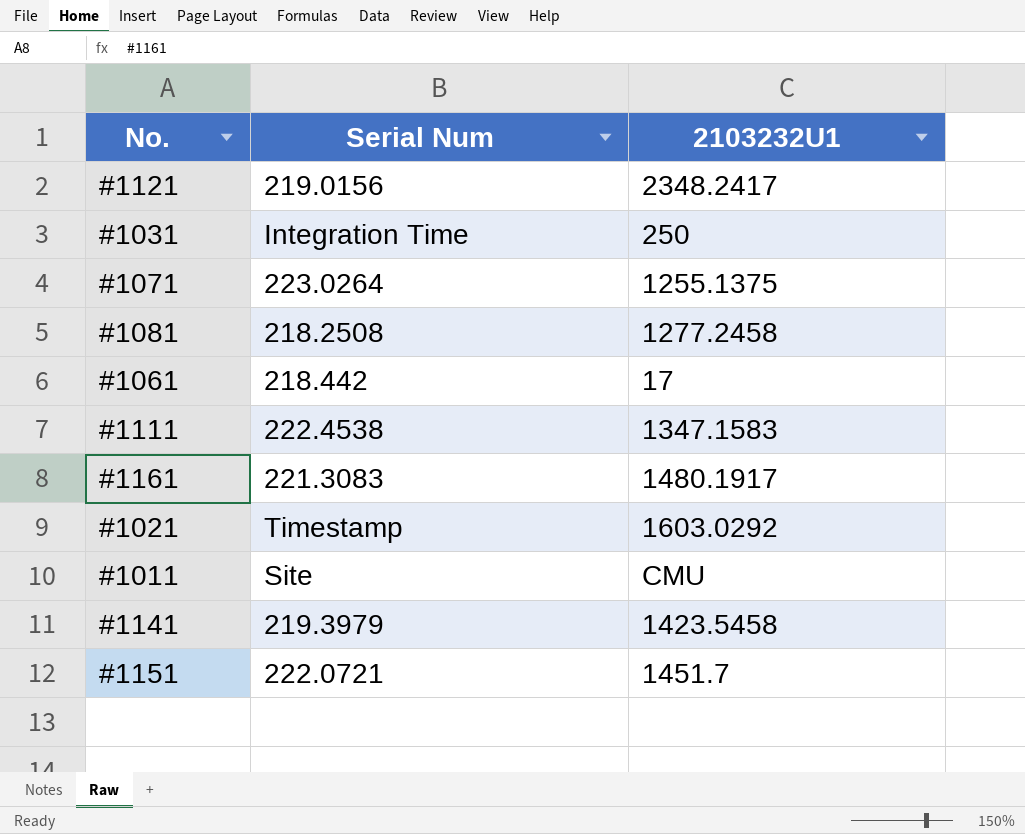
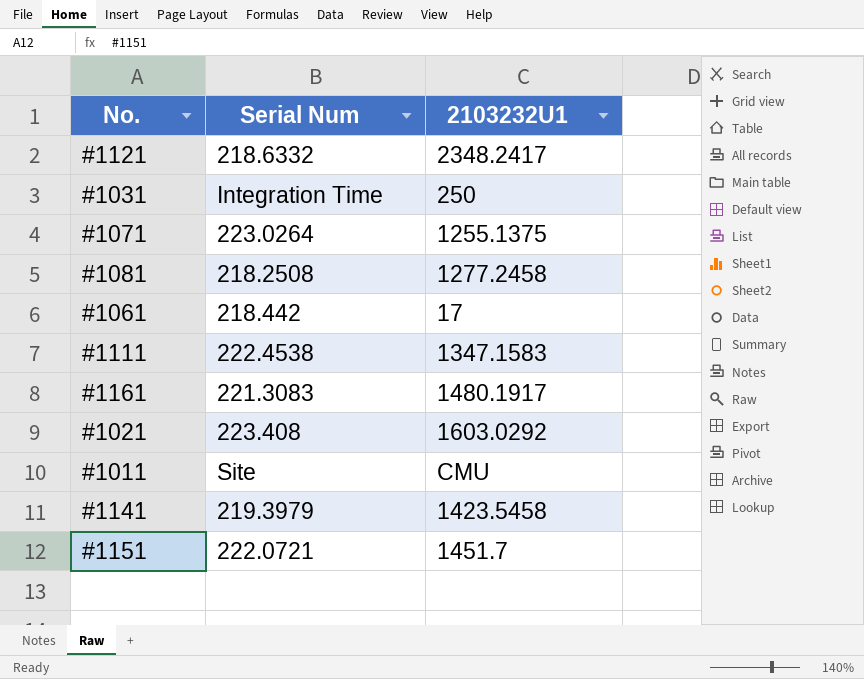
#1121 | Serial Num: 219.0156 -> 218.6332
#1021 | Serial Num: Timestamp -> 223.408

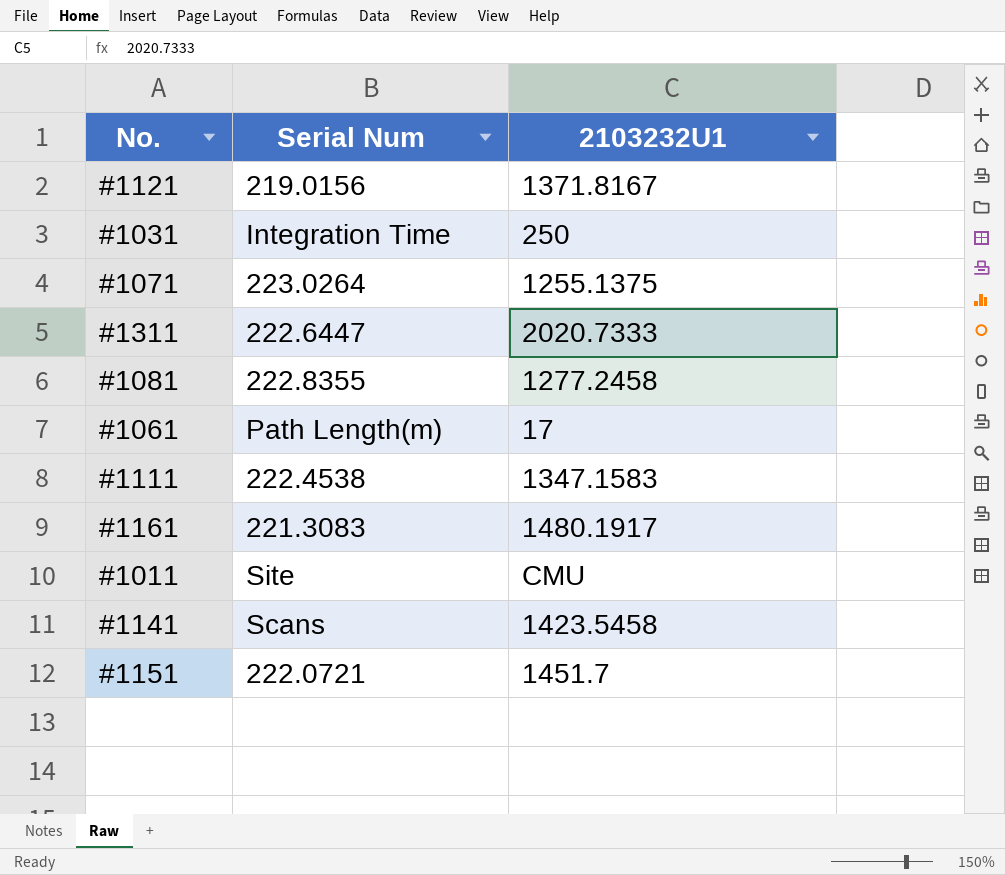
row #1021: 223.408 | 1603.0292 -> none
#1121 | Serial Num: 218.6332 -> 219.0156
#1121 | 2103232U1: 2348.2417 -> 1371.8167
row #1311: none -> 222.6447 | 2020.7333
#1081 | Serial Num: 218.2508 -> 222.8355
#1061 | Serial Num: 218.442 -> Path Length(m)
#1141 | Serial Num: 219.3979 -> Scans

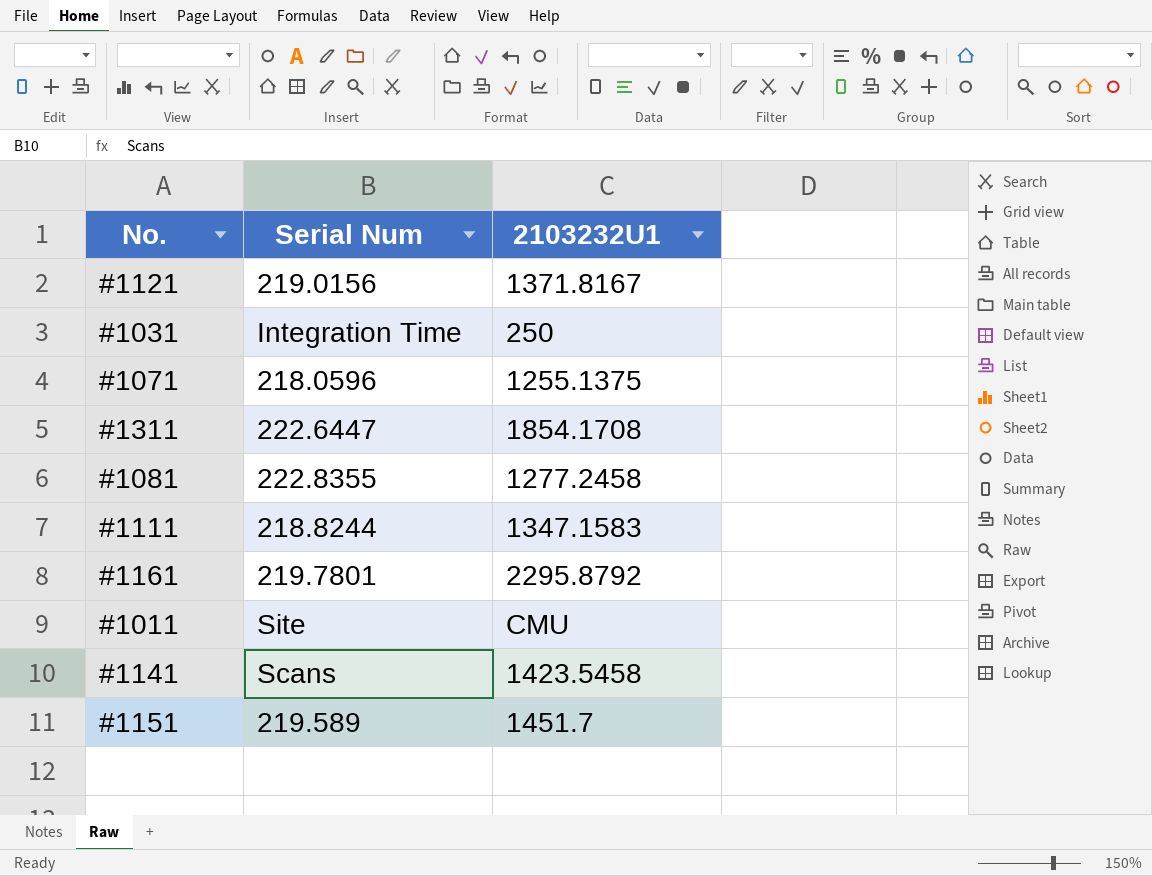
row #1061: Path Length(m) | 17 -> none
#1071 | Serial Num: 223.0264 -> 218.0596
#1311 | 2103232U1: 2020.7333 -> 1854.1708
#1111 | Serial Num: 222.4538 -> 218.8244
#1161 | Serial Num: 221.3083 -> 219.7801
#1161 | 2103232U1: 1480.1917 -> 2295.8792
#1151 | Serial Num: 222.0721 -> 219.589

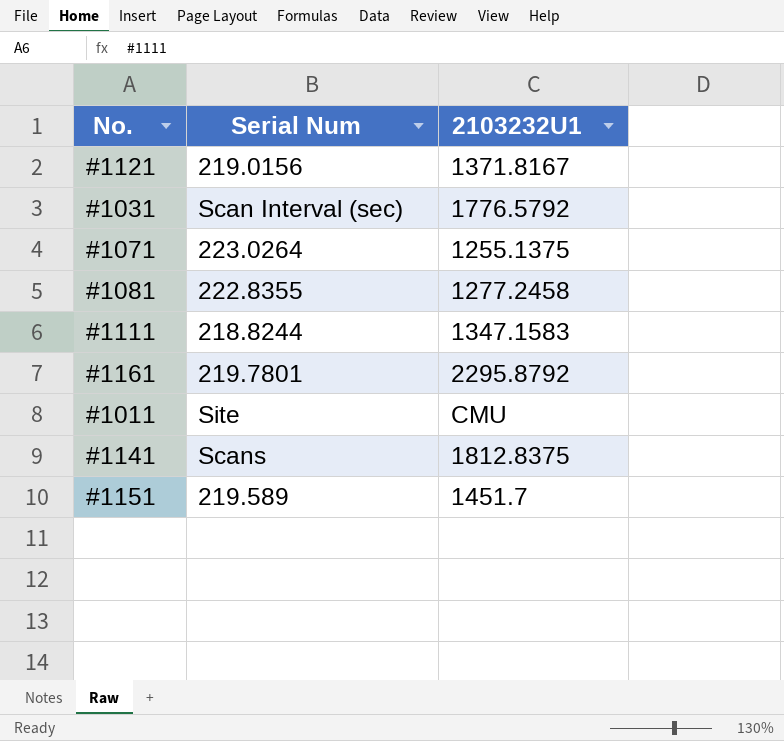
row #1311: 222.6447 | 1854.1708 -> none
#1031 | Serial Num: Integration Time -> Scan Interval (sec)
#1031 | 2103232U1: 250 -> 1776.5792
#1071 | Serial Num: 218.0596 -> 223.0264
#1141 | 2103232U1: 1423.5458 -> 1812.8375

